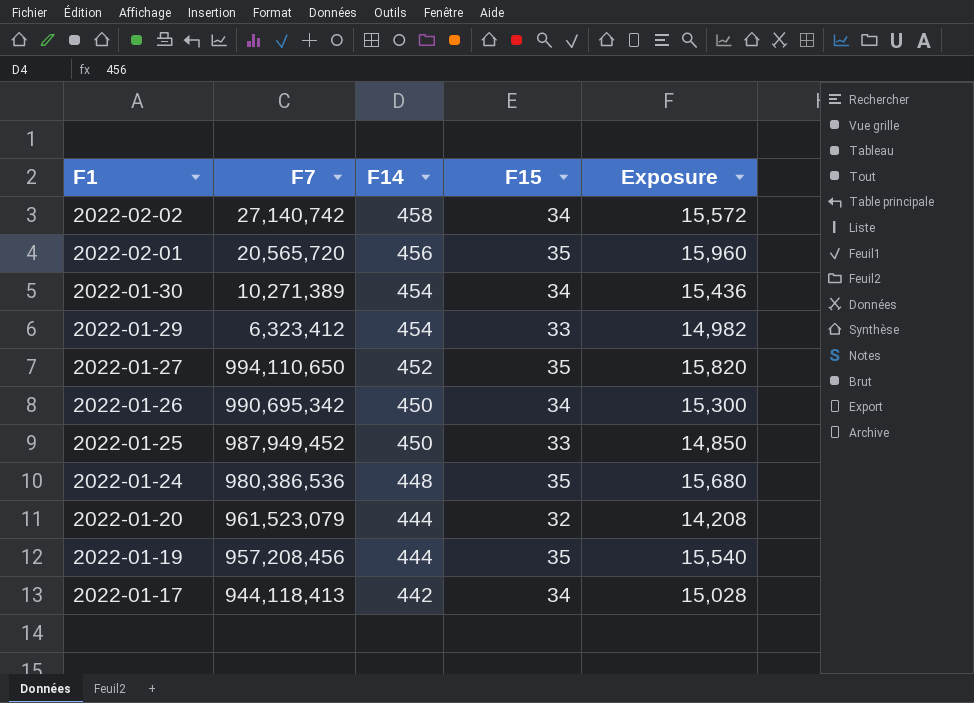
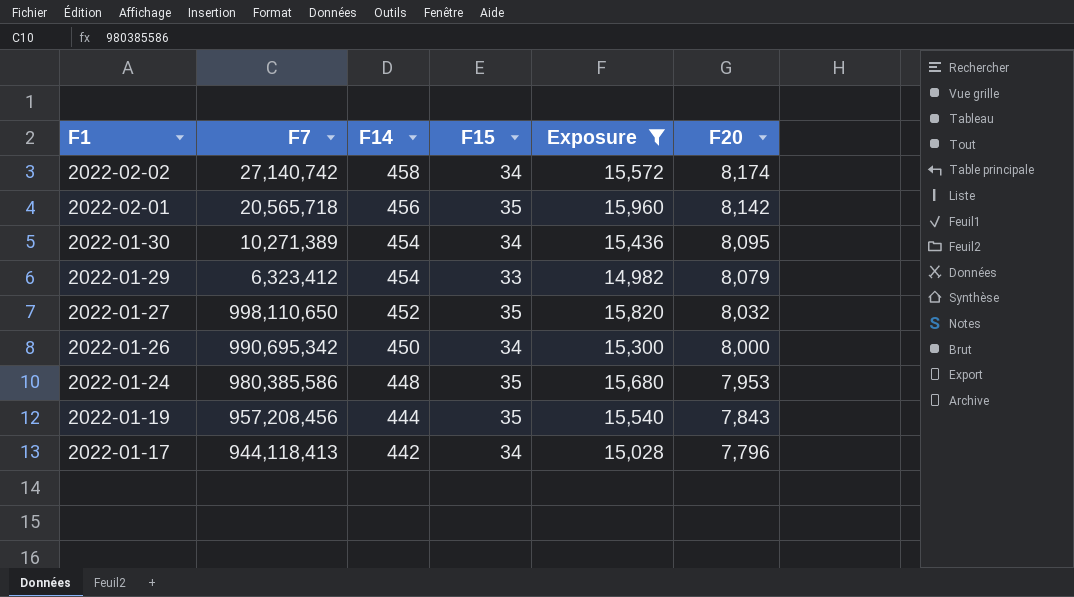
filter: none -> Exposure >= 14,982
column F20 | position: none -> 6
2022-02-01 | F7: 20,565,720 -> 20,565,718
2022-01-27 | F7: 994,110,650 -> 998,110,650
2022-01-24 | F7: 980,386,536 -> 980,385,586

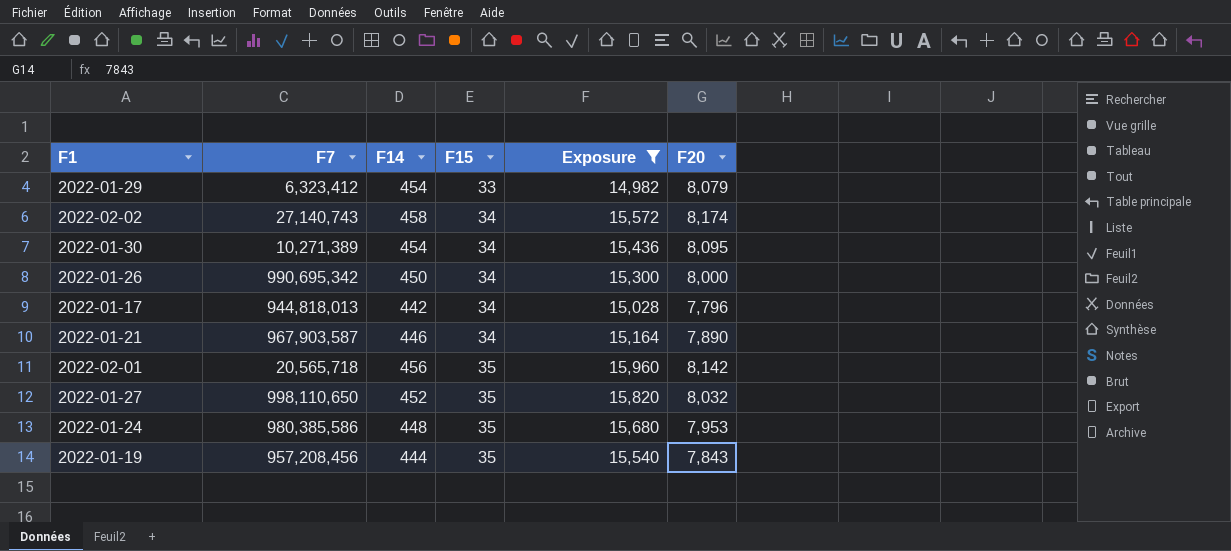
row order: F1 descending -> F15 ascending
2022-02-02 | F7: 27,140,742 -> 27,140,743
2022-01-17 | F7: 944,118,413 -> 944,818,013
row 2022-01-21: none -> 967,903,587 | 446 | 34 | 15,164 | 7,890

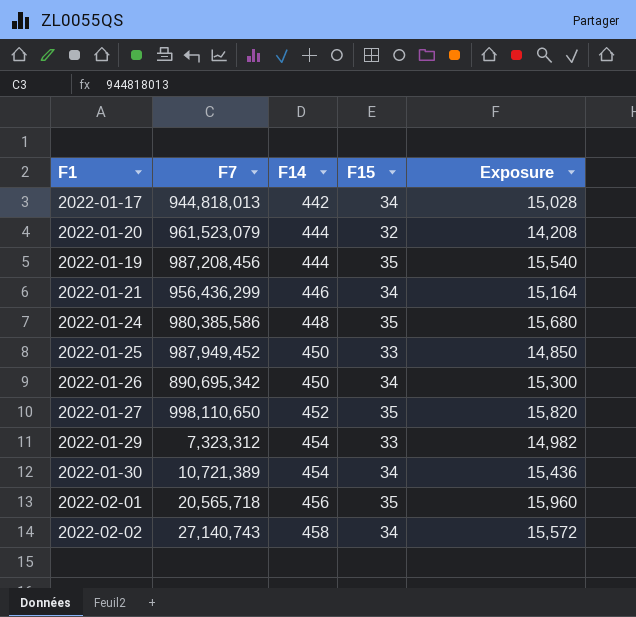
filter: Exposure >= 14,982 -> none
row order: F15 ascending -> F14 ascending
column F20 | position: 6 -> none
2022-01-19 | F7: 957,208,456 -> 987,208,456
2022-01-21 | F7: 967,903,587 -> 956,436,299
2022-01-26 | F7: 990,695,342 -> 890,695,342
2022-01-29 | F7: 6,323,412 -> 7,323,312
2022-01-30 | F7: 10,271,389 -> 10,721,389

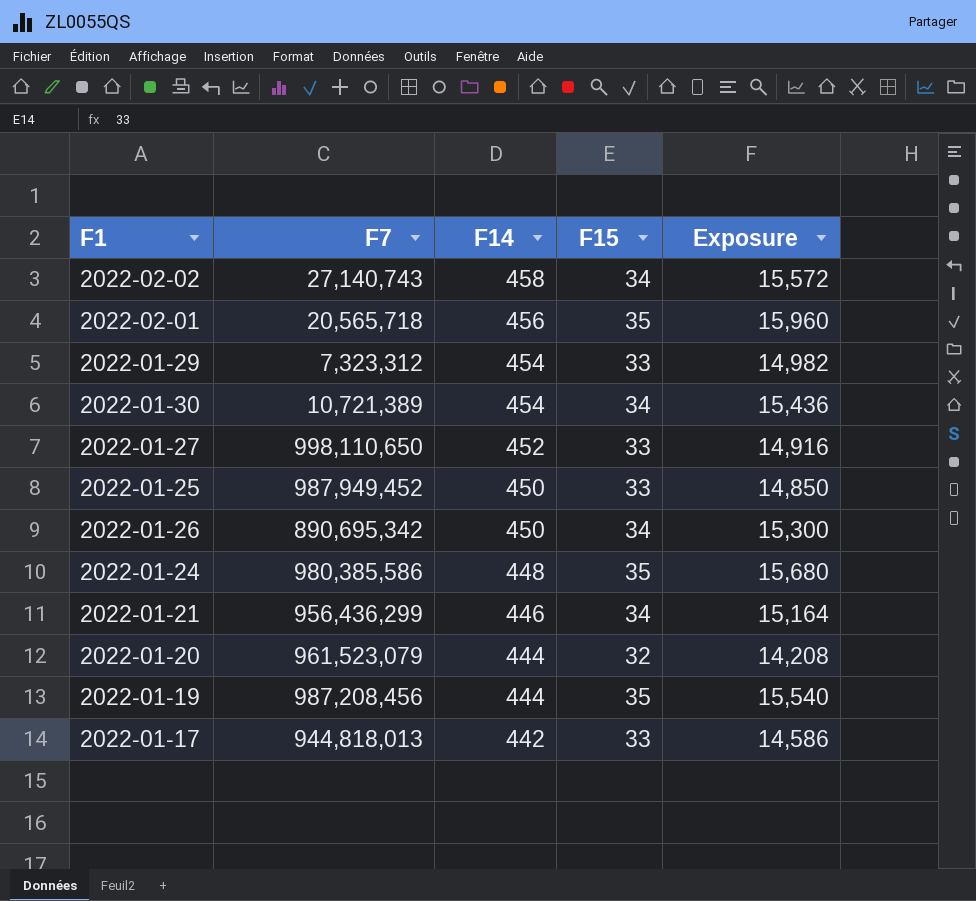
row order: F14 ascending -> F14 descending
2022-01-27 | F15: 35 -> 33
2022-01-27 | Exposure: 15,820 -> 14,916
2022-01-17 | F15: 34 -> 33
2022-01-17 | Exposure: 15,028 -> 14,586

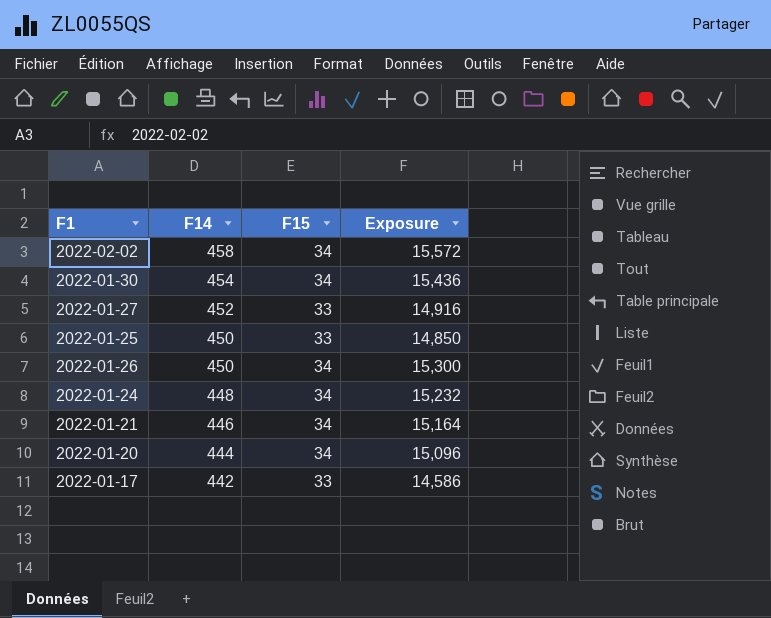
column F7 | position: 2 -> none
row 2022-02-01: 20,565,718 | 456 | 35 | 15,960 -> none
row 2022-01-29: 7,323,312 | 454 | 33 | 14,982 -> none
row 2022-01-19: 987,208,456 | 444 | 35 | 15,540 -> none
2022-01-24 | F15: 35 -> 34
2022-01-24 | Exposure: 15,680 -> 15,232
2022-01-20 | F15: 32 -> 34
2022-01-20 | Exposure: 14,208 -> 15,096

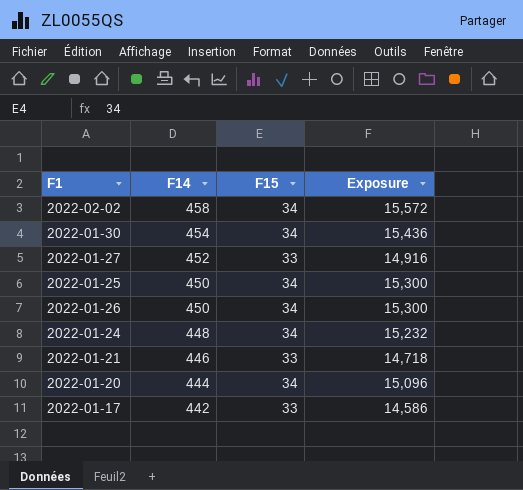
2022-01-25 | F15: 33 -> 34
2022-01-25 | Exposure: 14,850 -> 15,300
2022-01-21 | F15: 34 -> 33
2022-01-21 | Exposure: 15,164 -> 14,718

